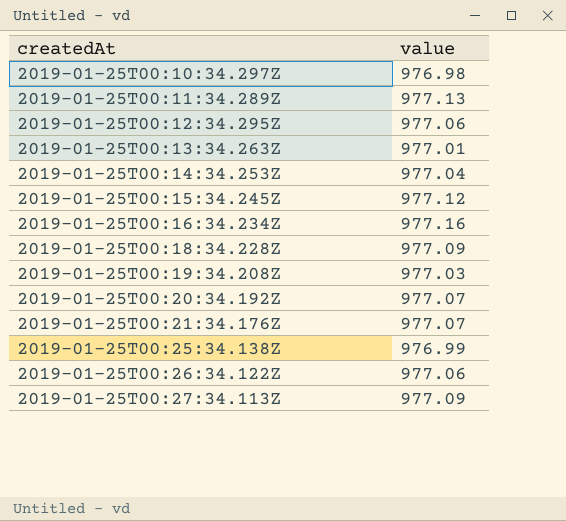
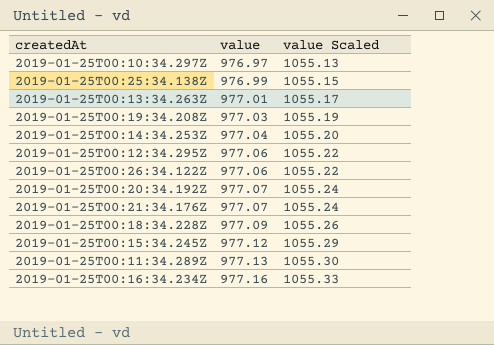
row order: createdAt ascending -> value ascending
column value Scaled | formula: none -> [value] * 1.08
row 2019-01-25T00:27:34.113Z: 977.09 -> none
2019-01-25T00:10:34.297Z | value: 976.98 -> 976.97

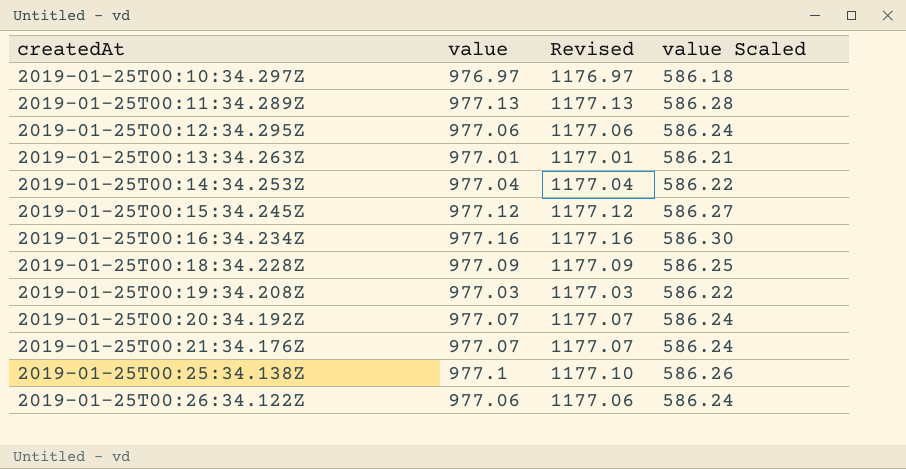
row order: value ascending -> createdAt ascending
column Revised | formula: none -> [value] + 200
column value Scaled | formula: [value] * 1.08 -> [value] * 0.6
2019-01-25T00:25:34.138Z | value: 976.99 -> 977.1

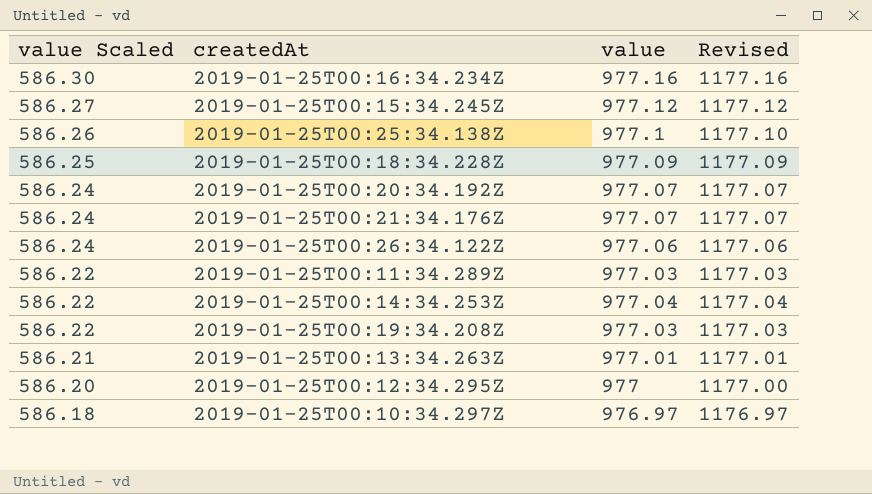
row order: createdAt ascending -> value Scaled descending
column value Scaled | position: 4 -> 1
2019-01-25T00:11:34.289Z | value Scaled: 586.28 -> 586.22
2019-01-25T00:11:34.289Z | value: 977.13 -> 977.03
2019-01-25T00:11:34.289Z | Revised: 1177.13 -> 1177.03
2019-01-25T00:12:34.295Z | value Scaled: 586.24 -> 586.20
2019-01-25T00:12:34.295Z | value: 977.06 -> 977
2019-01-25T00:12:34.295Z | Revised: 1177.06 -> 1177.00

